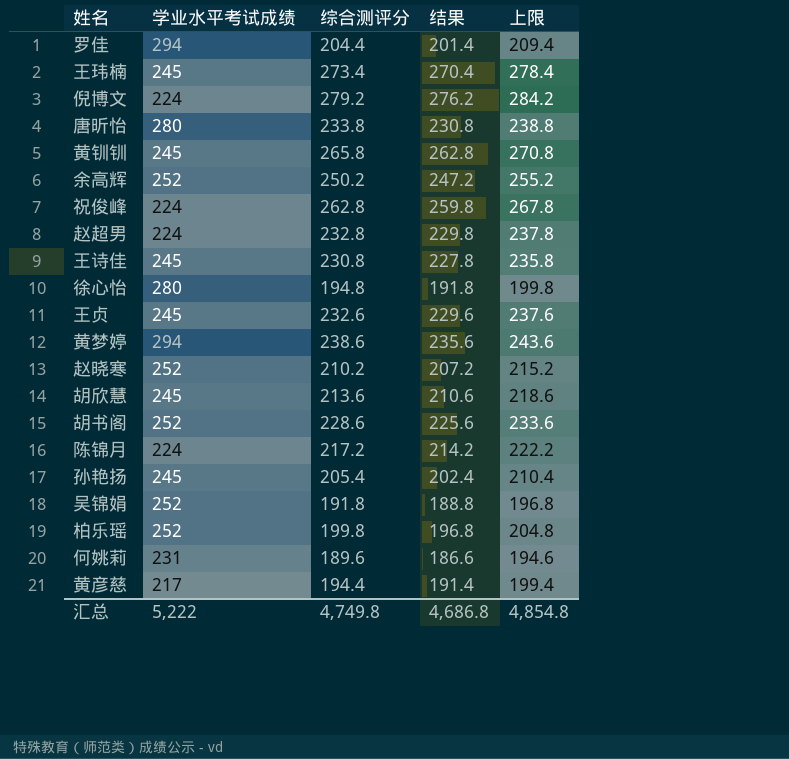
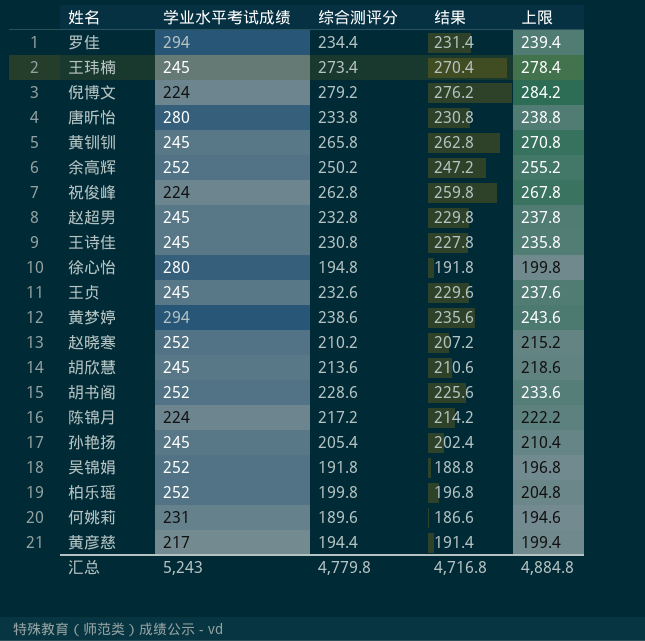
罗佳 | 综合测评分: 204.4 -> 234.4
罗佳 | 结果: 201.4 -> 231.4
罗佳 | 上限: 209.4 -> 239.4
赵超男 | 学业水平考试成绩: 224 -> 245
汇总 | 学业水平考试成绩: 5,222 -> 5,243
汇总 | 综合测评分: 4,749.8 -> 4,779.8
汇总 | 结果: 4,686.8 -> 4,716.8
汇总 | 上限: 4,854.8 -> 4,884.8

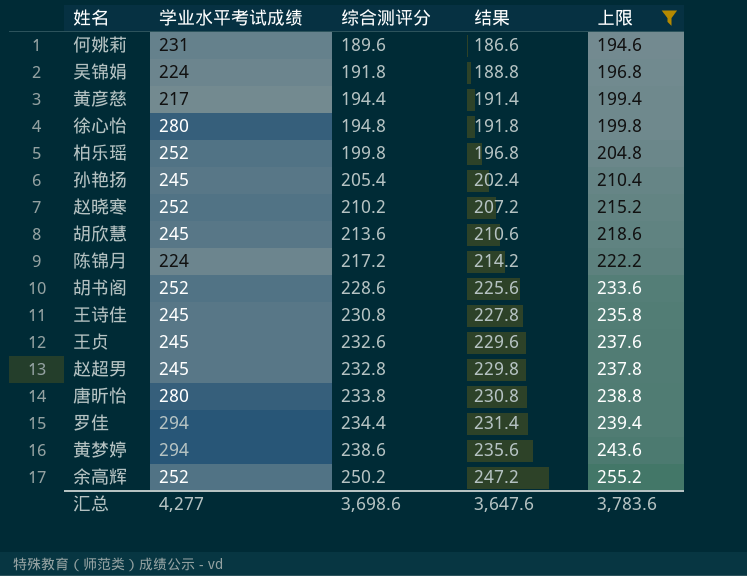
filter: none -> 上限 <= 255.2
row order: none -> 综合测评分 ascending
吴锦娟 | 学业水平考试成绩: 252 -> 224
汇总 | 学业水平考试成绩: 5,243 -> 4,277
汇总 | 综合测评分: 4,779.8 -> 3,698.6
汇总 | 结果: 4,716.8 -> 3,647.6
汇总 | 上限: 4,884.8 -> 3,783.6

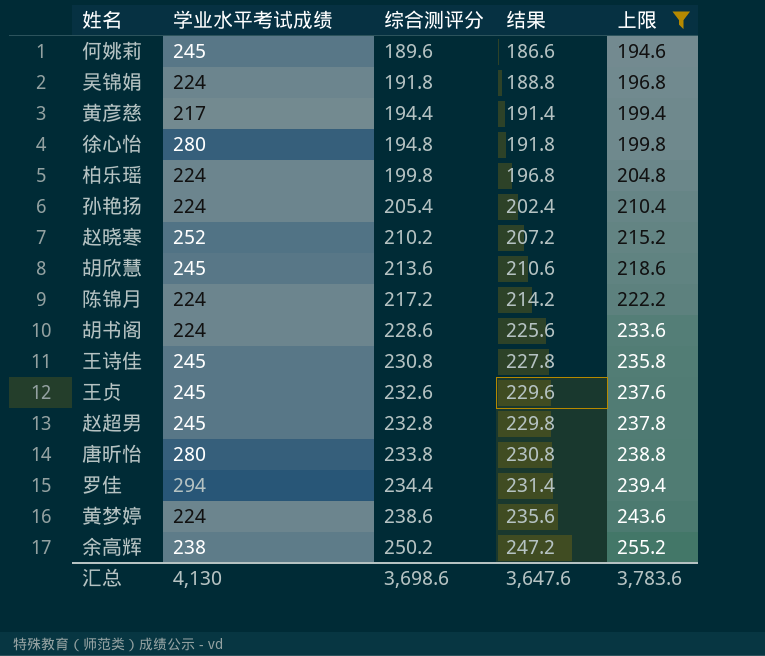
何姚莉 | 学业水平考试成绩: 231 -> 245
柏乐瑶 | 学业水平考试成绩: 252 -> 224
孙艳扬 | 学业水平考试成绩: 245 -> 224
胡书阁 | 学业水平考试成绩: 252 -> 224
黄梦婷 | 学业水平考试成绩: 294 -> 224
余高辉 | 学业水平考试成绩: 252 -> 238
汇总 | 学业水平考试成绩: 4,277 -> 4,130

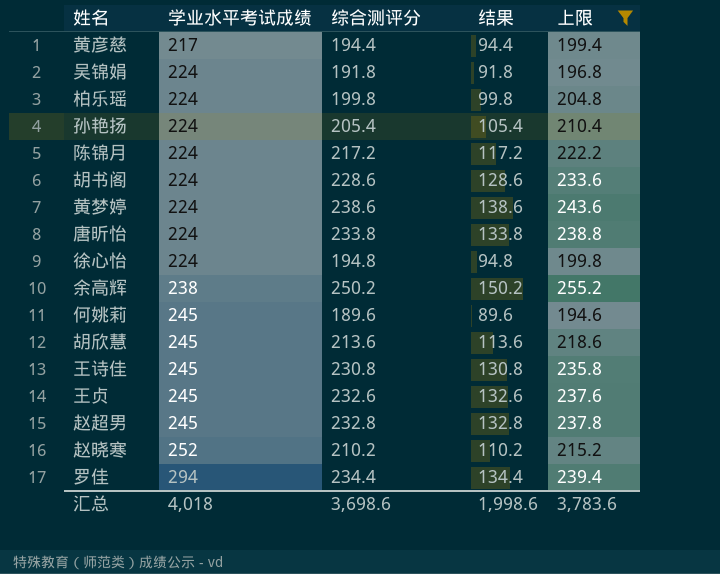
row order: 综合测评分 ascending -> 学业水平考试成绩 ascending
column 结果 | formula: [综合测评分] - 3 -> [综合测评分] - 100
唐昕怡 | 学业水平考试成绩: 280 -> 224
徐心怡 | 学业水平考试成绩: 280 -> 224
汇总 | 学业水平考试成绩: 4,130 -> 4,018
汇总 | 结果: 3,647.6 -> 1,998.6

